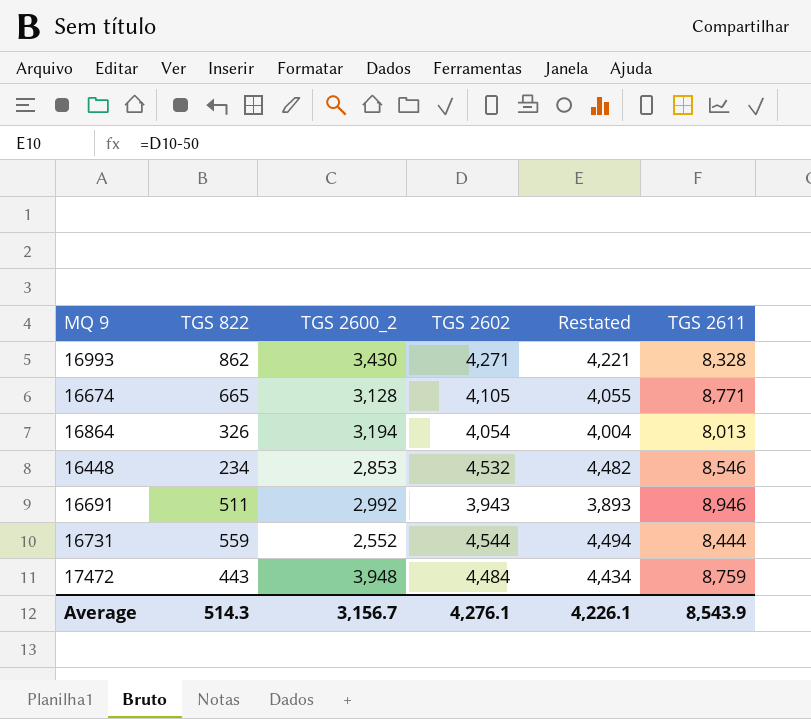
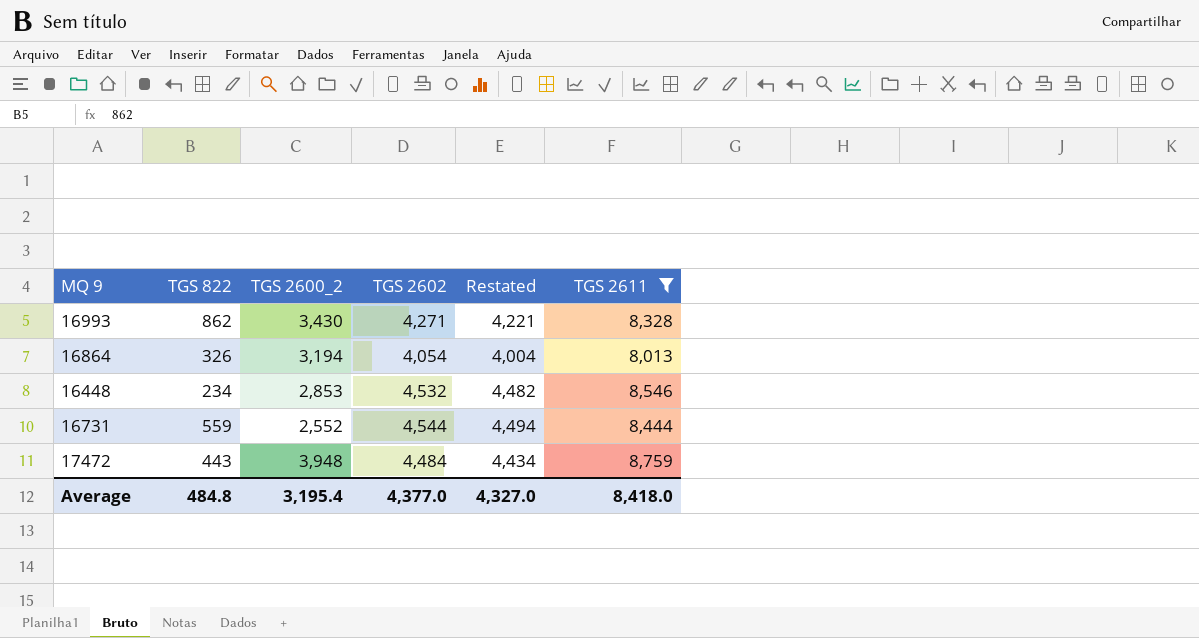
filter: none -> TGS 2611 <= 8,759
Average | TGS 822: 514.3 -> 484.8
Average | TGS 2600_2: 3,156.7 -> 3,195.4
Average | TGS 2602: 4,276.1 -> 4,377.0
Average | Restated: 4,226.1 -> 4,327.0
Average | TGS 2611: 8,543.9 -> 8,418.0

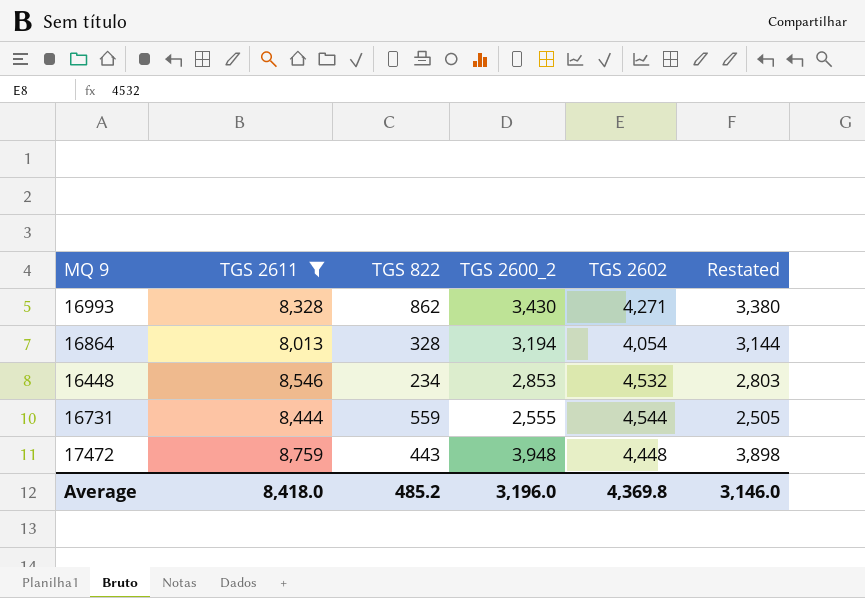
column TGS 2611 | position: 6 -> 2
column Restated | formula: [TGS 2602] - 50 -> [TGS 2600_2] - 50
16864 | TGS 822: 326 -> 328
16731 | TGS 2600_2: 2,552 -> 2,555
17472 | TGS 2602: 4,484 -> 4,448
Average | TGS 822: 484.8 -> 485.2
Average | TGS 2600_2: 3,195.4 -> 3,196.0
Average | TGS 2602: 4,377.0 -> 4,369.8
Average | Restated: 4,327.0 -> 3,146.0

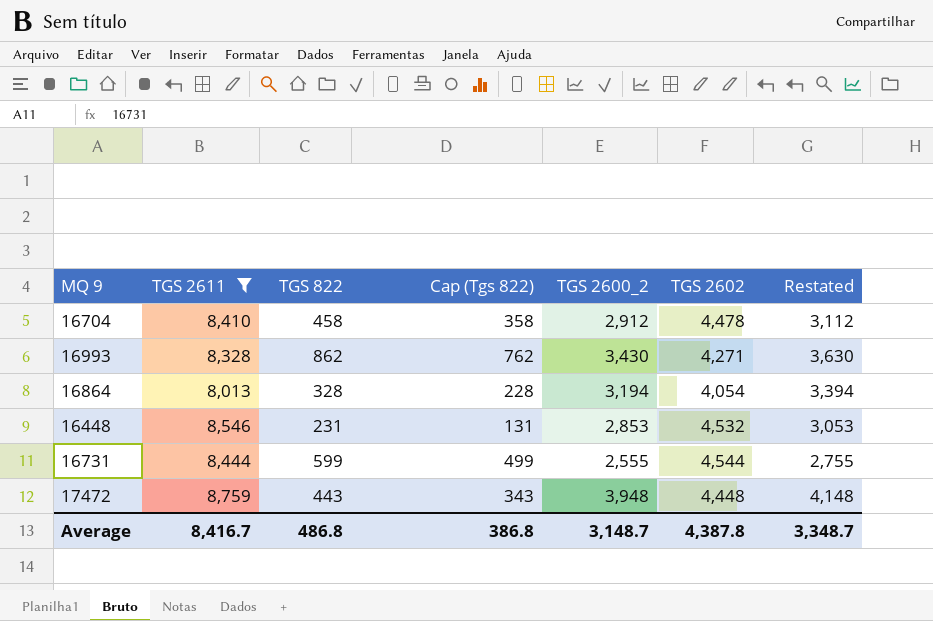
column Cap (Tgs 822) | formula: none -> [TGS 822] - 100
column Restated | formula: [TGS 2600_2] - 50 -> [TGS 2600_2] + 200
row 16704: none -> 8,410 | 458 | 358 | 2,912 | 4,478 | 3,112
16448 | TGS 822: 234 -> 231
16731 | TGS 822: 559 -> 599
Average | TGS 2611: 8,418.0 -> 8,416.7
Average | TGS 822: 485.2 -> 486.8
Average | TGS 2600_2: 3,196.0 -> 3,148.7
Average | TGS 2602: 4,369.8 -> 4,387.8
Average | Restated: 3,146.0 -> 3,348.7

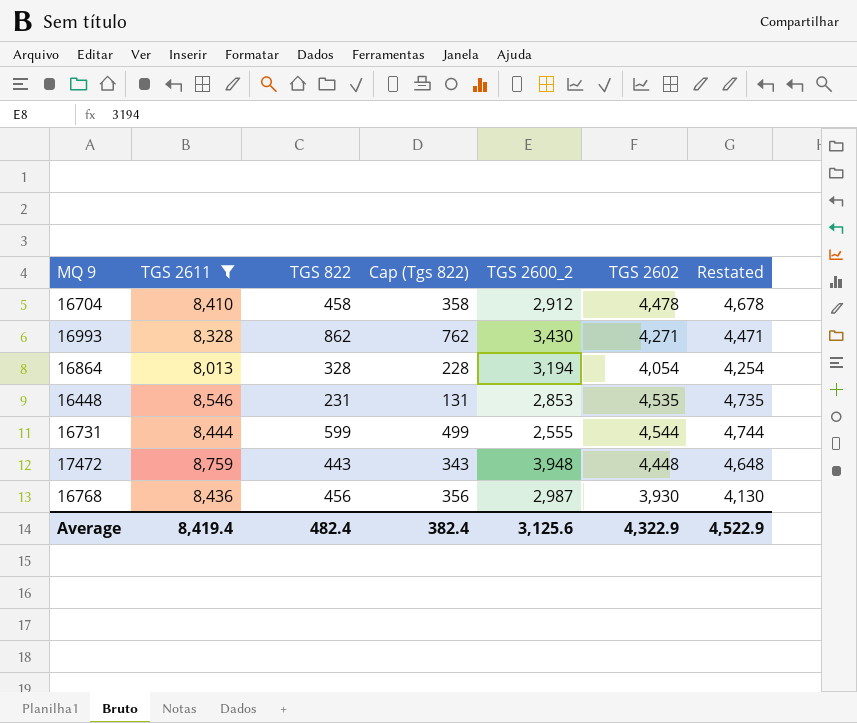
column Restated | formula: [TGS 2600_2] + 200 -> [TGS 2602] + 200
16448 | TGS 2602: 4,532 -> 4,535
row 16768: none -> 8,436 | 456 | 356 | 2,987 | 3,930 | 4,130
Average | TGS 2611: 8,416.7 -> 8,419.4
Average | TGS 822: 486.8 -> 482.4
Average | Cap (Tgs 822): 386.8 -> 382.4
Average | TGS 2600_2: 3,148.7 -> 3,125.6
Average | TGS 2602: 4,387.8 -> 4,322.9
Average | Restated: 3,348.7 -> 4,522.9

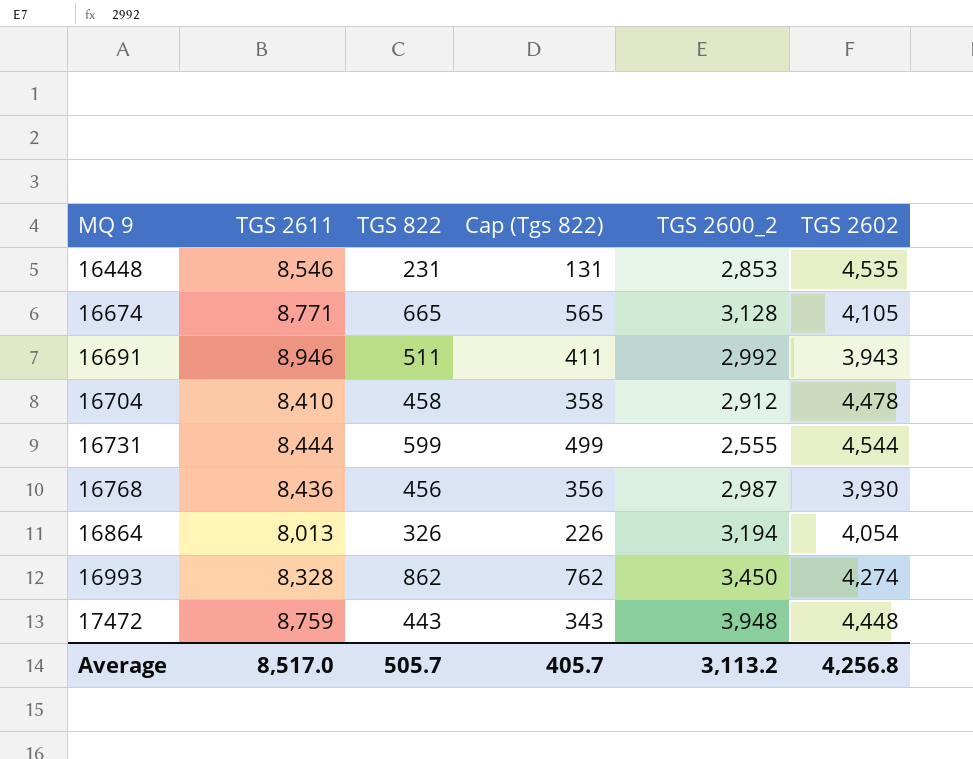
filter: TGS 2611 <= 8,759 -> none
row order: none -> MQ 9 ascending
column Restated | formula: [TGS 2602] + 200 -> none
16864 | TGS 822: 328 -> 326
16864 | Cap (Tgs 822): 228 -> 226
16993 | TGS 2600_2: 3,430 -> 3,450
16993 | TGS 2602: 4,271 -> 4,274
Average | TGS 2611: 8,419.4 -> 8,517.0
Average | TGS 822: 482.4 -> 505.7
Average | Cap (Tgs 822): 382.4 -> 405.7
Average | TGS 2600_2: 3,125.6 -> 3,113.2
Average | TGS 2602: 4,322.9 -> 4,256.8

